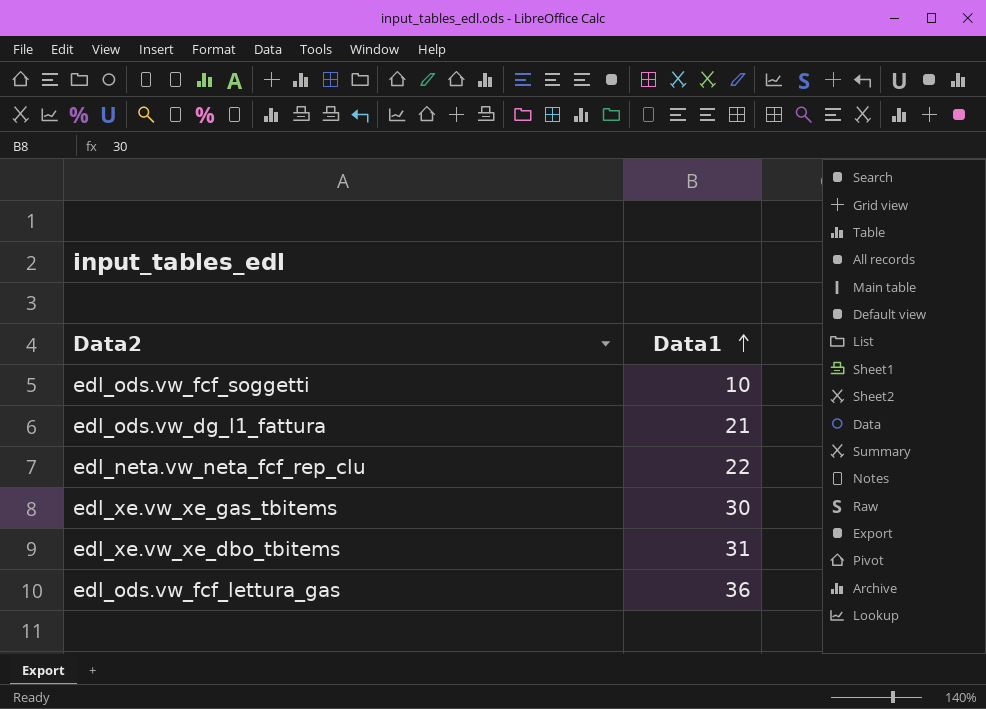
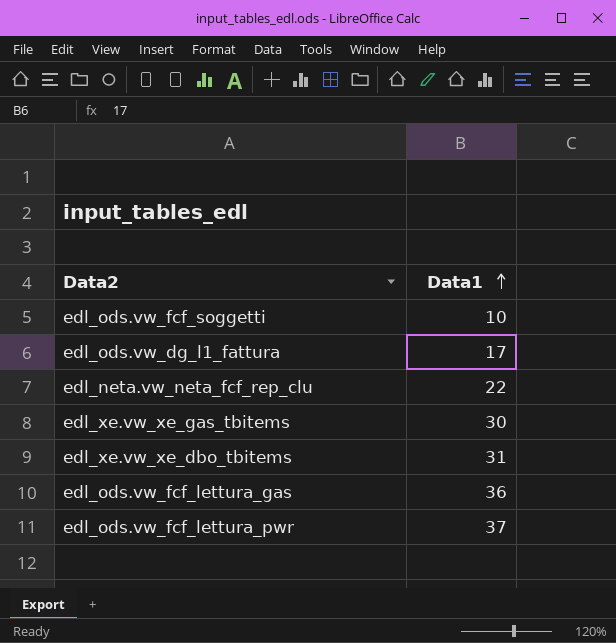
edl_ods.vw_dg_l1_fattura | Data1: 21 -> 17
row edl_ods.vw_fcf_lettura_pwr: none -> 37

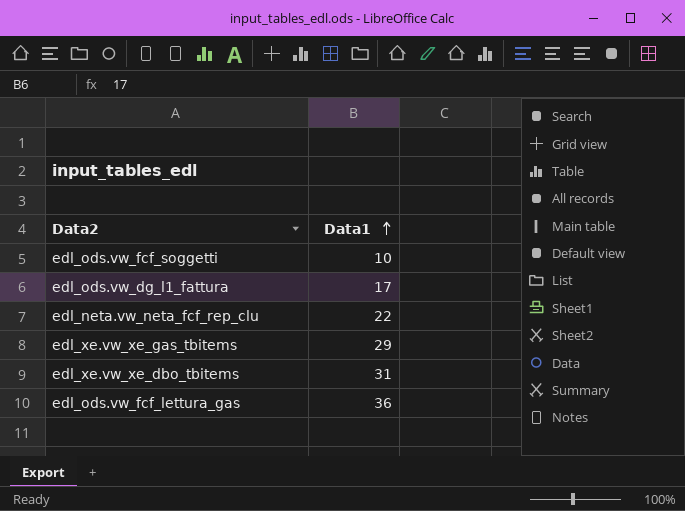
row edl_ods.vw_fcf_lettura_pwr: 37 -> none
edl_xe.vw_xe_gas_tbitems | Data1: 30 -> 29

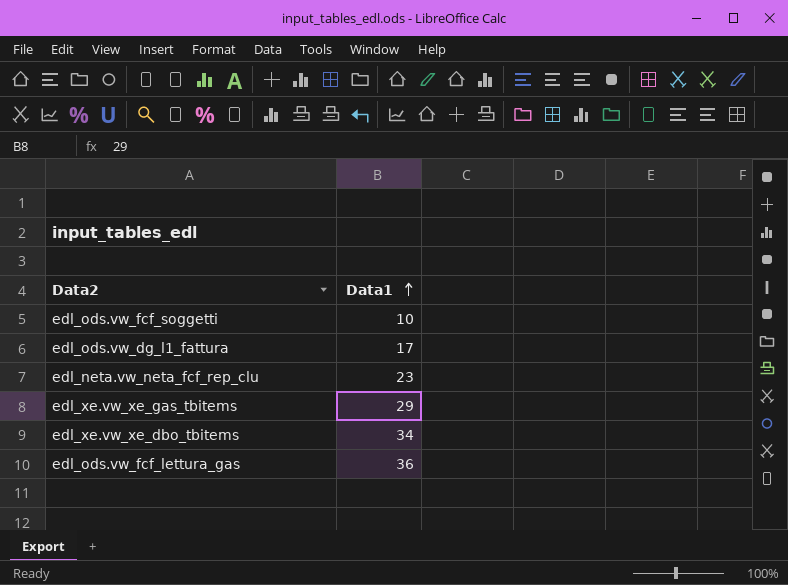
edl_neta.vw_neta_fcf_rep_clu | Data1: 22 -> 23
edl_xe.vw_xe_dbo_tbitems | Data1: 31 -> 34

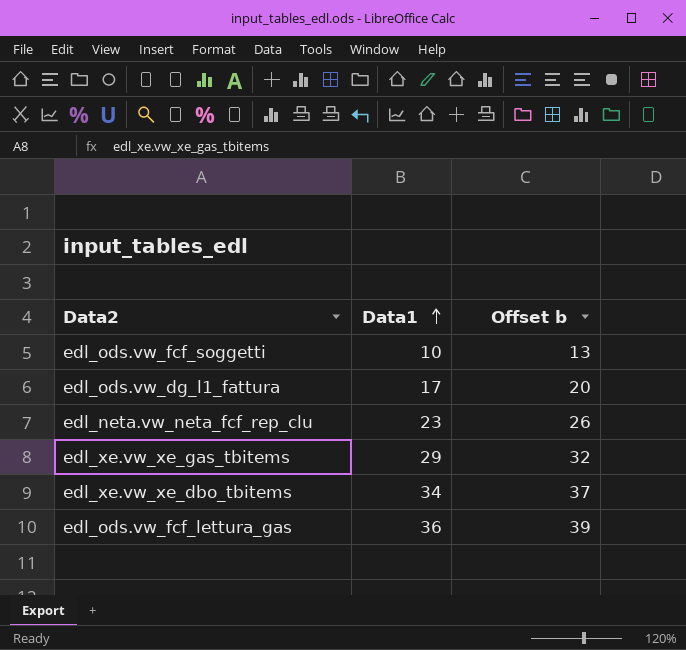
column Offset b | formula: none -> [Data1] + 3

